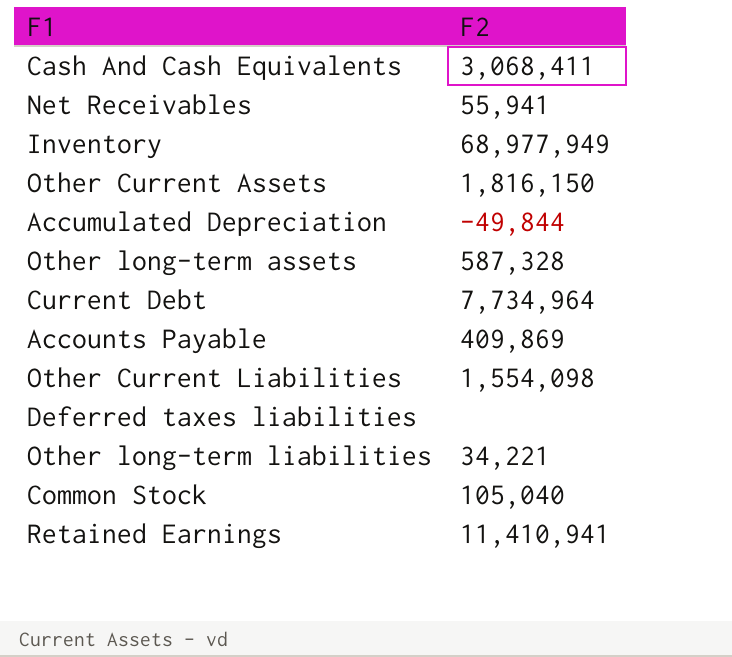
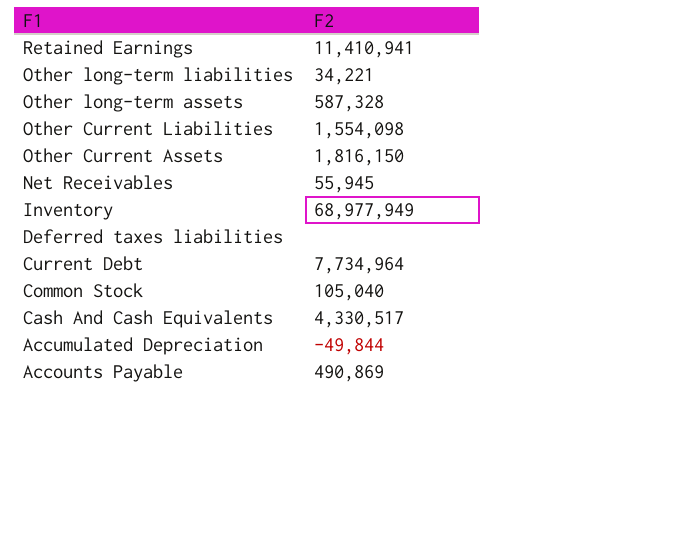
row order: none -> F1 descending
Net Receivables | F2: 55,941 -> 55,945
Cash And Cash Equivalents | F2: 3,068,411 -> 4,330,517
Accounts Payable | F2: 409,869 -> 490,869

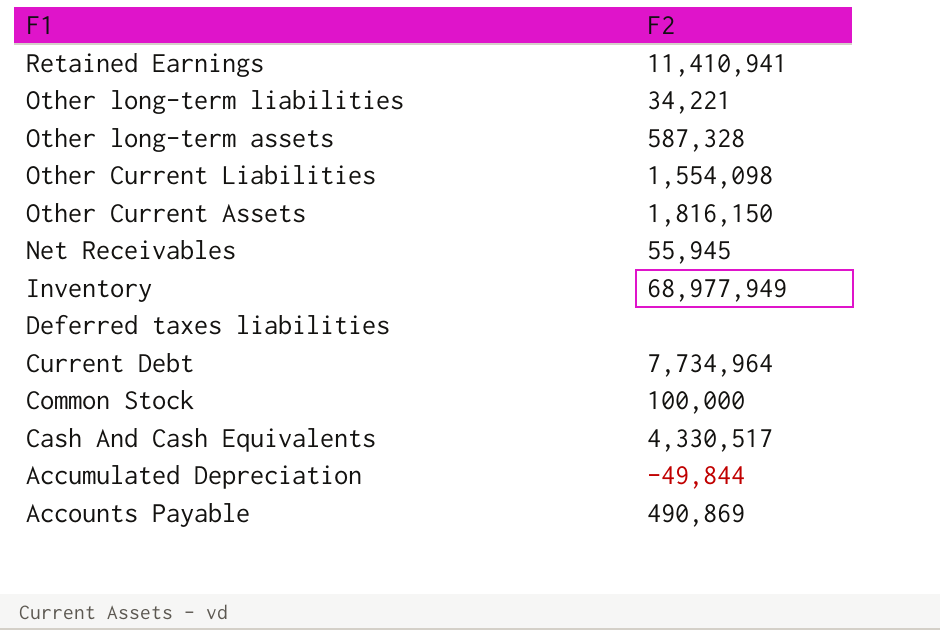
Common Stock | F2: 105,040 -> 100,000

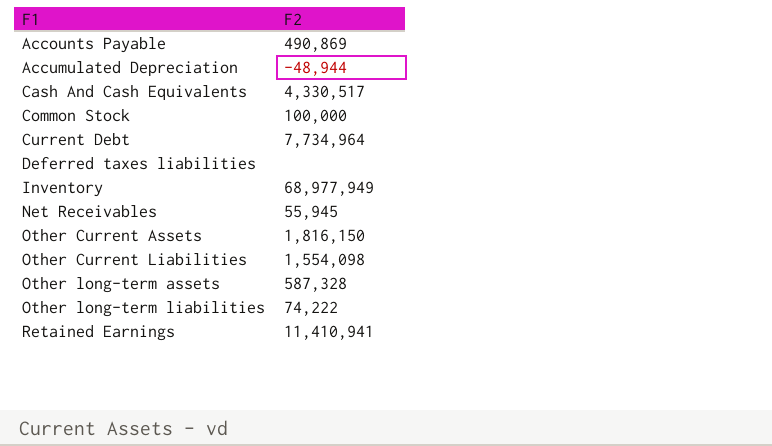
row order: F1 descending -> F1 ascending
Accumulated Depreciation | F2: -49,844 -> -48,944
Other long-term liabilities | F2: 34,221 -> 74,222

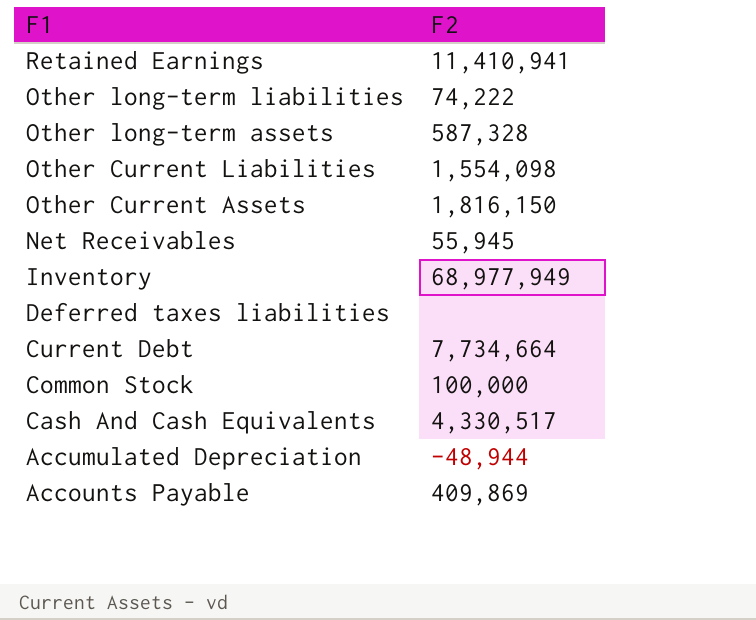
row order: F1 ascending -> F1 descending
Current Debt | F2: 7,734,964 -> 7,734,664
Accounts Payable | F2: 490,869 -> 409,869

